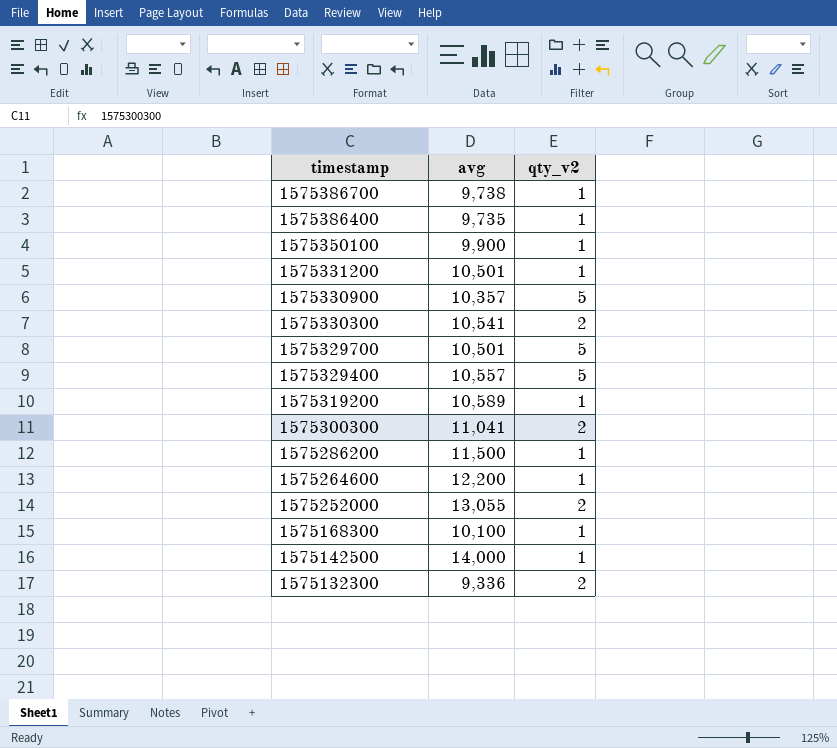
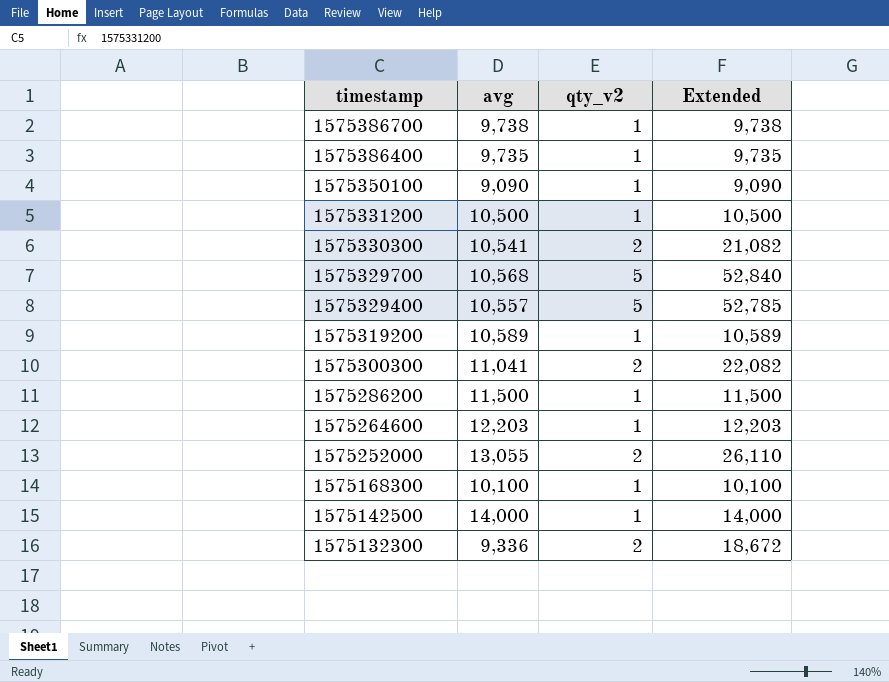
column Extended | formula: none -> [avg] * [qty_v2]
row 1575330900: 10,357 | 5 -> none
1575350100 | avg: 9,900 -> 9,090
1575331200 | avg: 10,501 -> 10,500
1575329700 | avg: 10,501 -> 10,568
1575264600 | avg: 12,200 -> 12,203

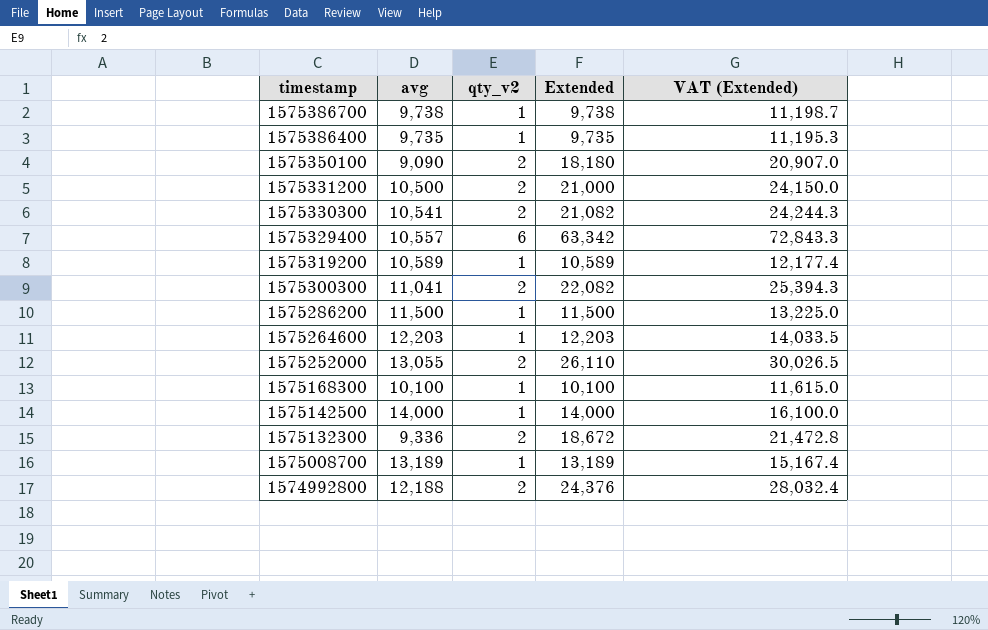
column VAT (Extended) | formula: none -> [Extended] * 1.15
row 1575329700: 10,568 | 5 | 52,840 -> none
1575350100 | qty_v2: 1 -> 2
1575350100 | Extended: 9,090 -> 18,180
1575331200 | qty_v2: 1 -> 2
1575331200 | Extended: 10,500 -> 21,000
1575329400 | qty_v2: 5 -> 6
1575329400 | Extended: 52,785 -> 63,342
row 1575008700: none -> 13,189 | 1 | 13,189 | 15,167.4
row 1574992800: none -> 12,188 | 2 | 24,376 | 28,032.4

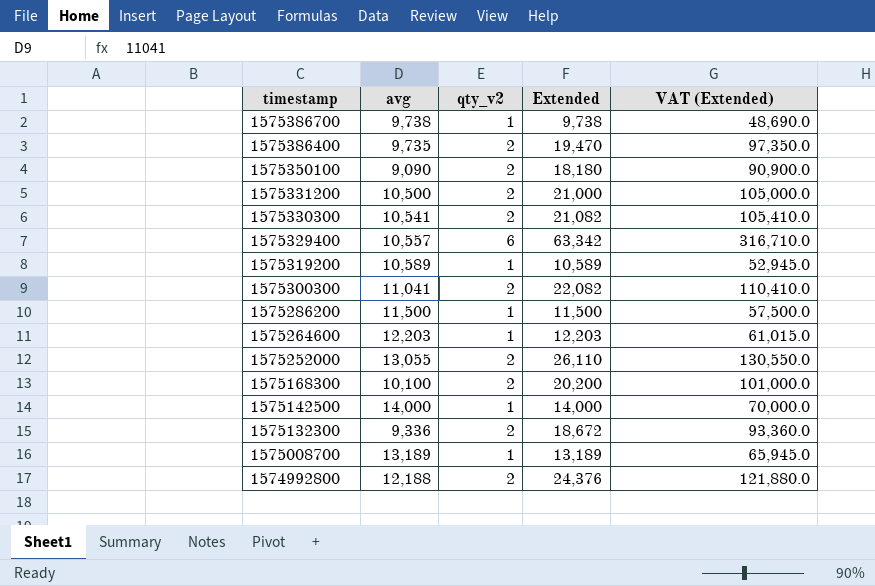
column VAT (Extended) | formula: [Extended] * 1.15 -> [Extended] * 5
1575386400 | qty_v2: 1 -> 2
1575386400 | Extended: 9,735 -> 19,470
1575168300 | qty_v2: 1 -> 2
1575168300 | Extended: 10,100 -> 20,200

